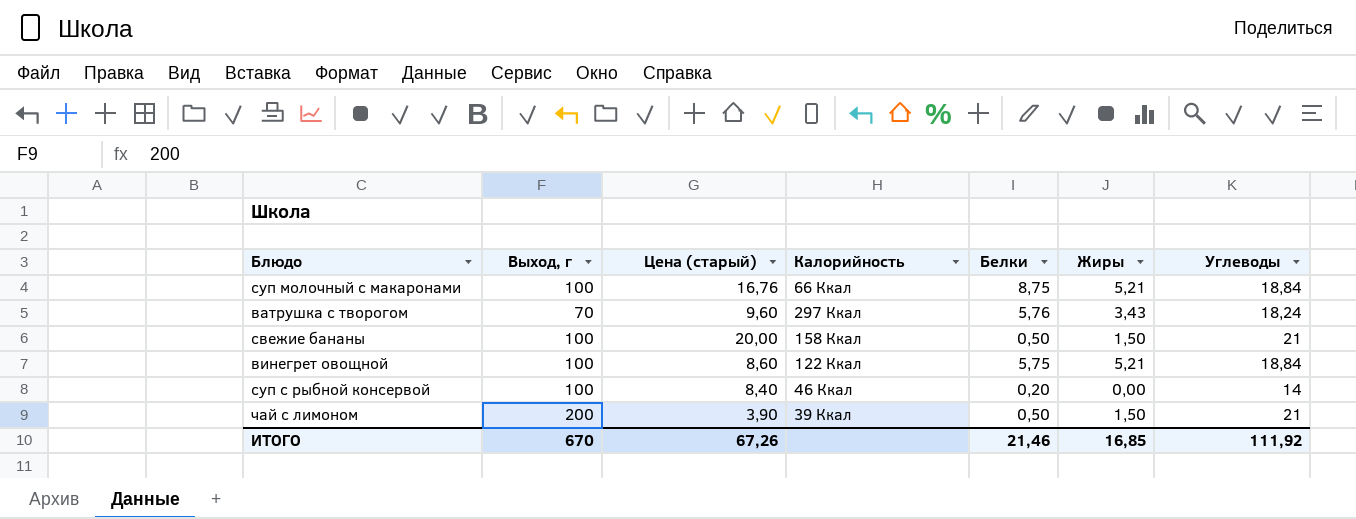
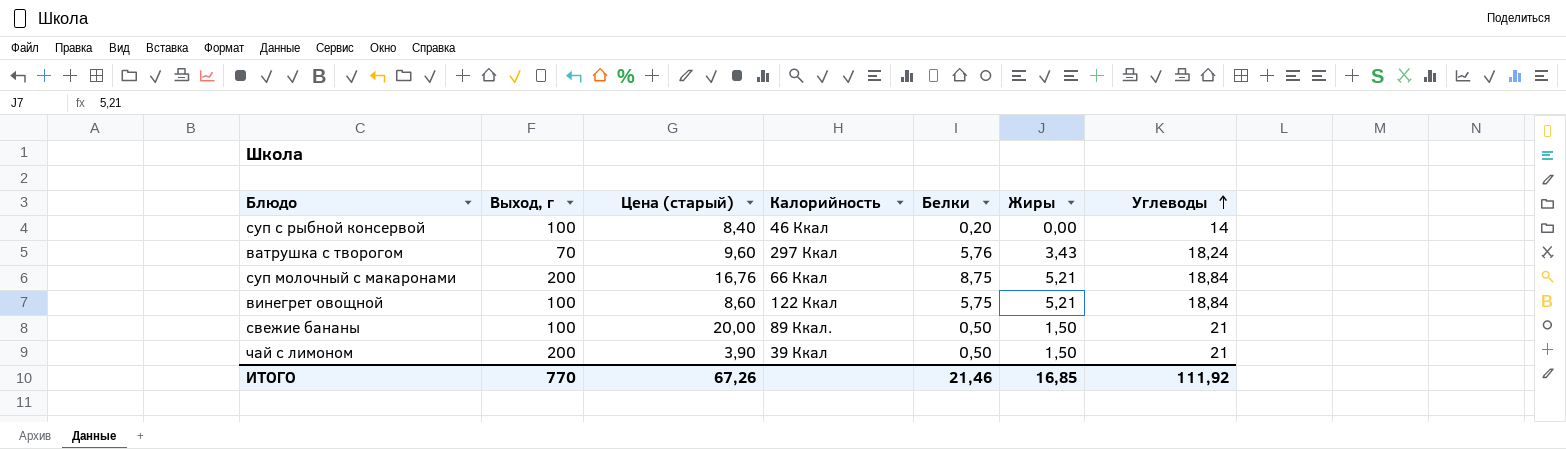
row order: none -> Углеводы ascending
суп молочный с макаронами | Выход, г: 100 -> 200
свежие бананы | Калорийность: 158 Ккал -> 89 Ккал.
ИТОГО | Выход, г: 670 -> 770

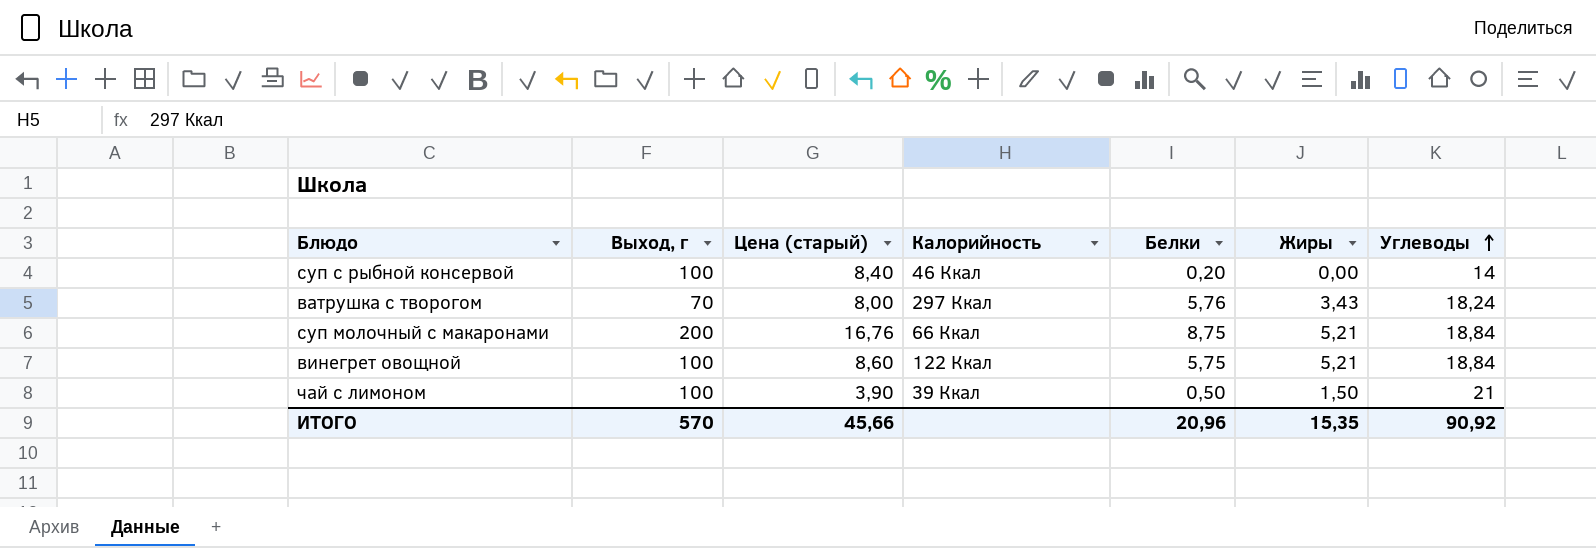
row свежие бананы: 100 | 20,00 | 89 Ккал. | 0,50 | 1,50 | 21 -> none
ватрушка с творогом | Цена (старый): 9,60 -> 8,00
чай с лимоном | Выход, г: 200 -> 100
ИТОГО | Выход, г: 770 -> 570
ИТОГО | Цена (старый): 67,26 -> 45,66
ИТОГО | Белки: 21,46 -> 20,96
ИТОГО | Жиры: 16,85 -> 15,35
ИТОГО | Углеводы: 111,92 -> 90,92

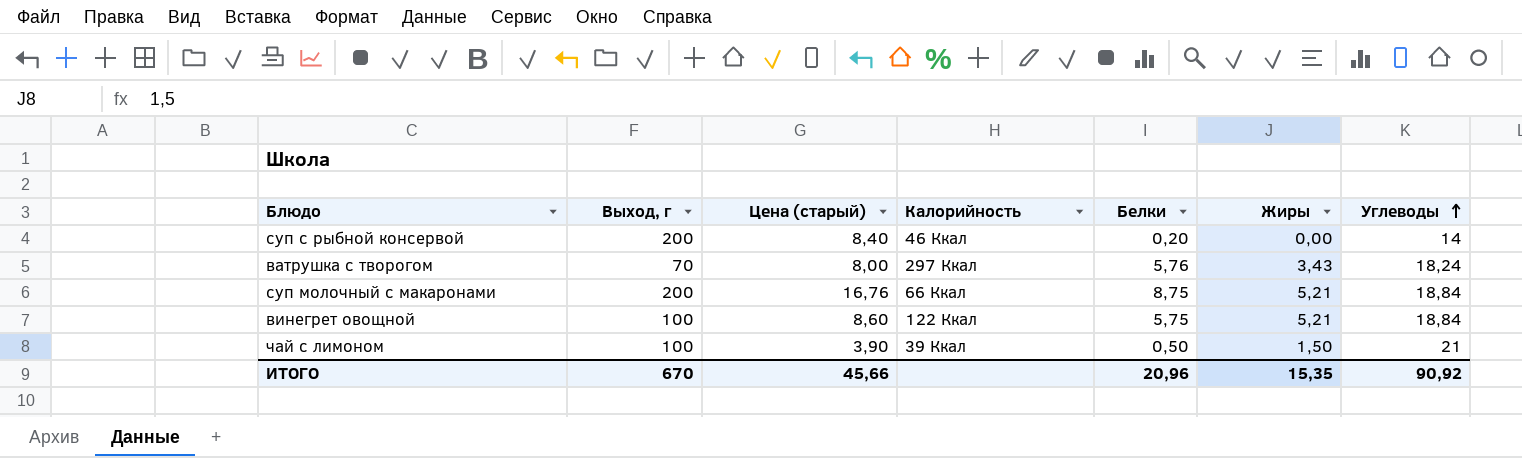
суп с рыбной консервой | Выход, г: 100 -> 200
ИТОГО | Выход, г: 570 -> 670

